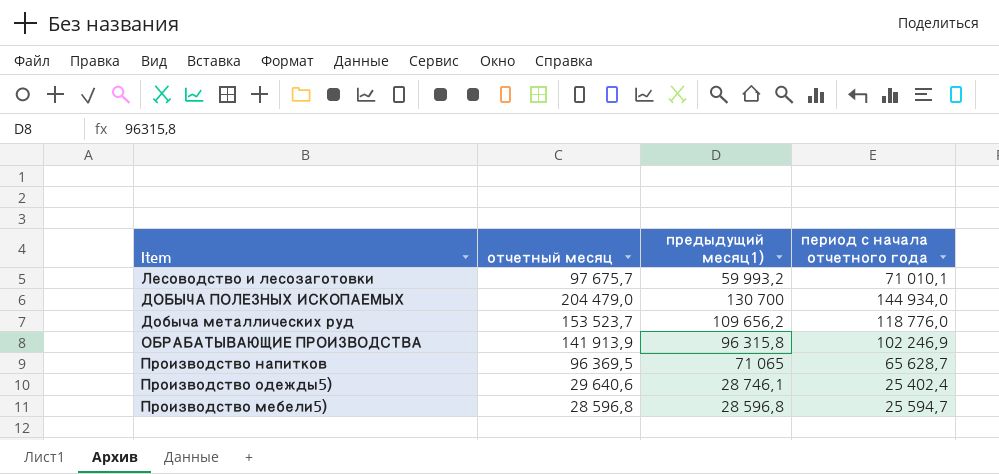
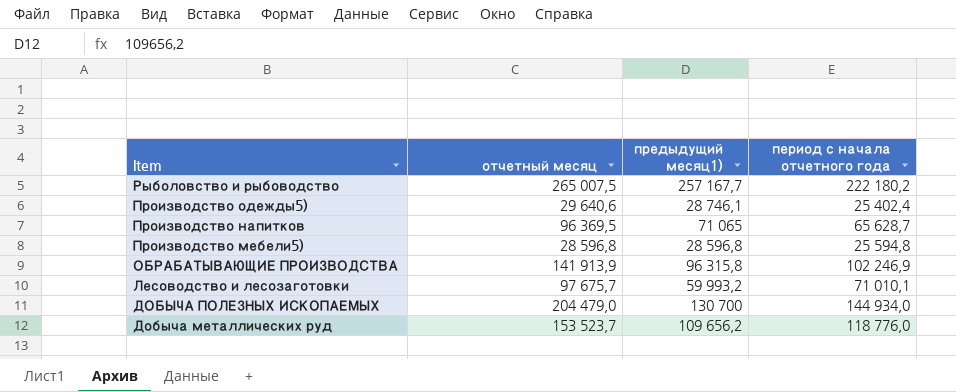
row order: none -> Item descending
row Рыболовство и рыбоводство: none -> 265 007,5 | 257 167,7 | 222 180,2
Производство мебели5) | период с начала отчетного года: 25 594,7 -> 25 594,8

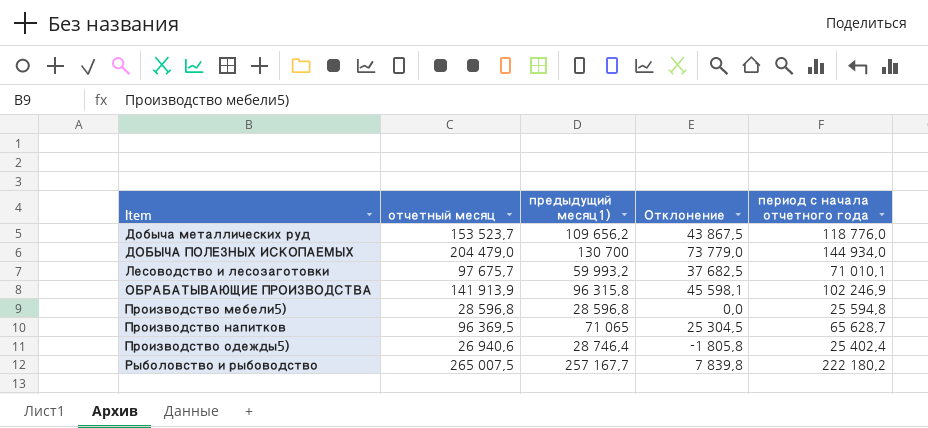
row order: Item descending -> Item ascending
column Отклонение | formula: none -> [отчетный месяц] - [предыдущий месяц1)]
Производство одежды5) | отчетный месяц: 29 640,6 -> 26 940,6
Производство одежды5) | предыдущий месяц1): 28 746,1 -> 28 746,4

